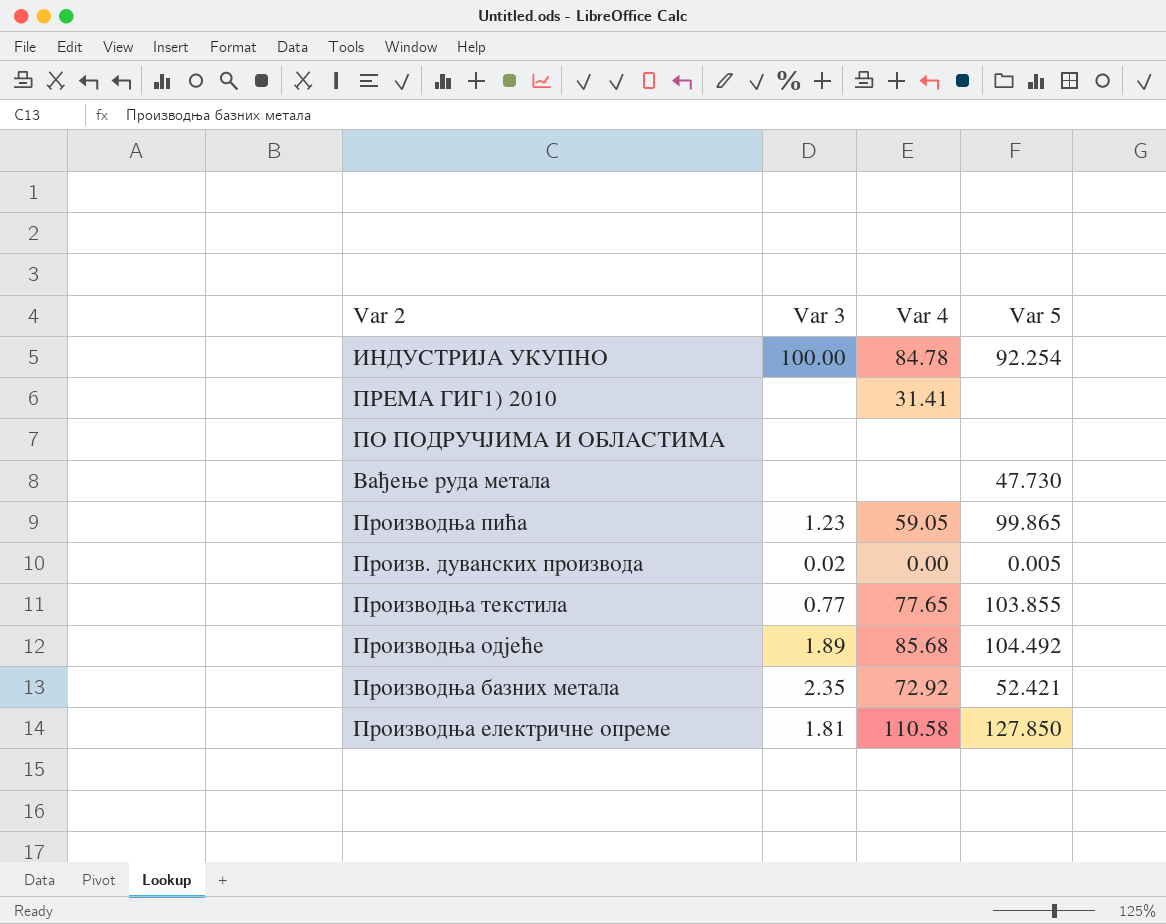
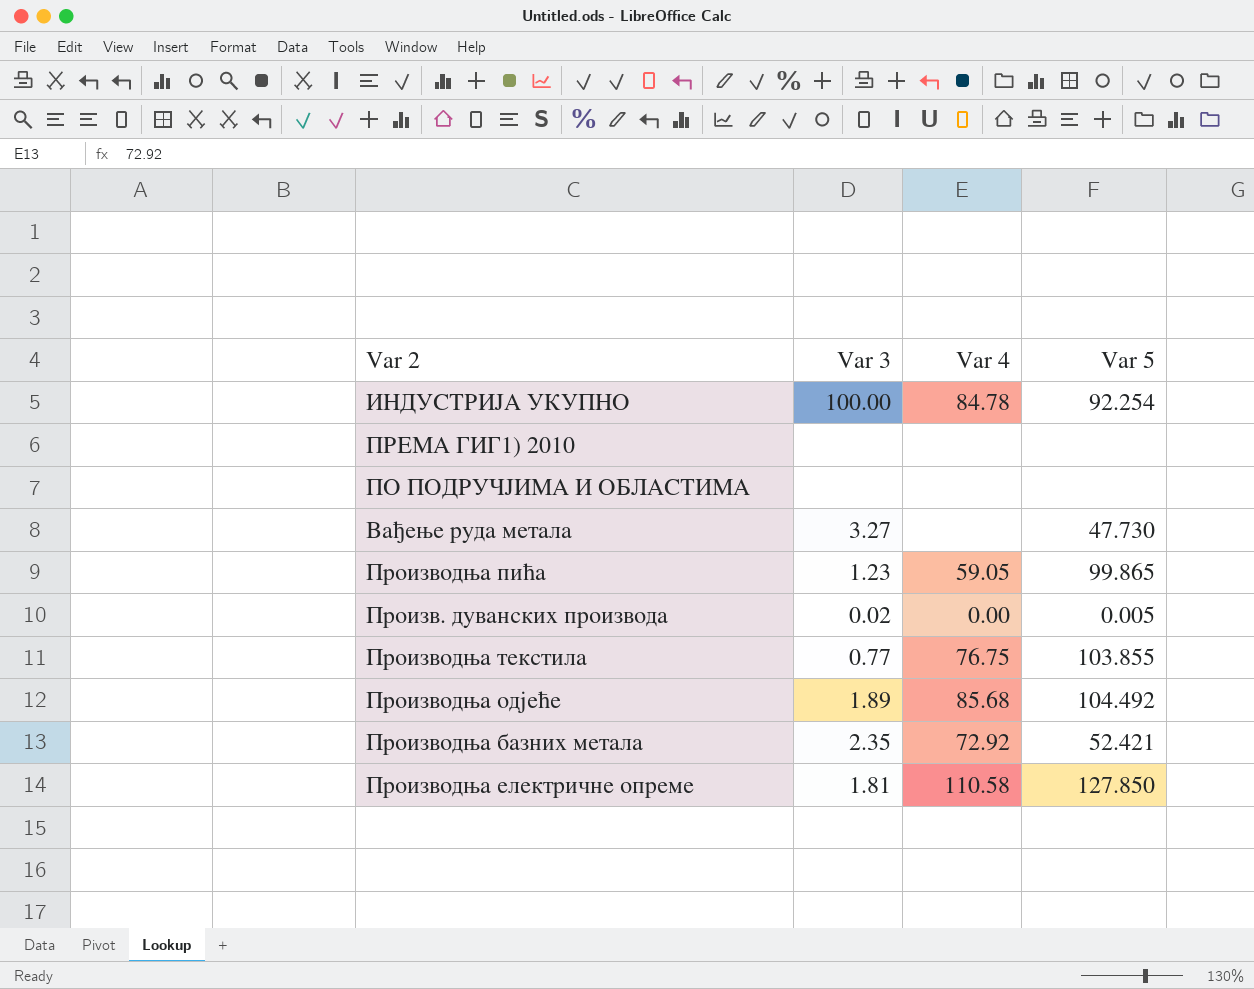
ПРЕМА ГИГ1) 2010 | Var 4: 31.41 -> none
Вађење руда метала | Var 3: none -> 3.27
Производња текстила | Var 4: 77.65 -> 76.75

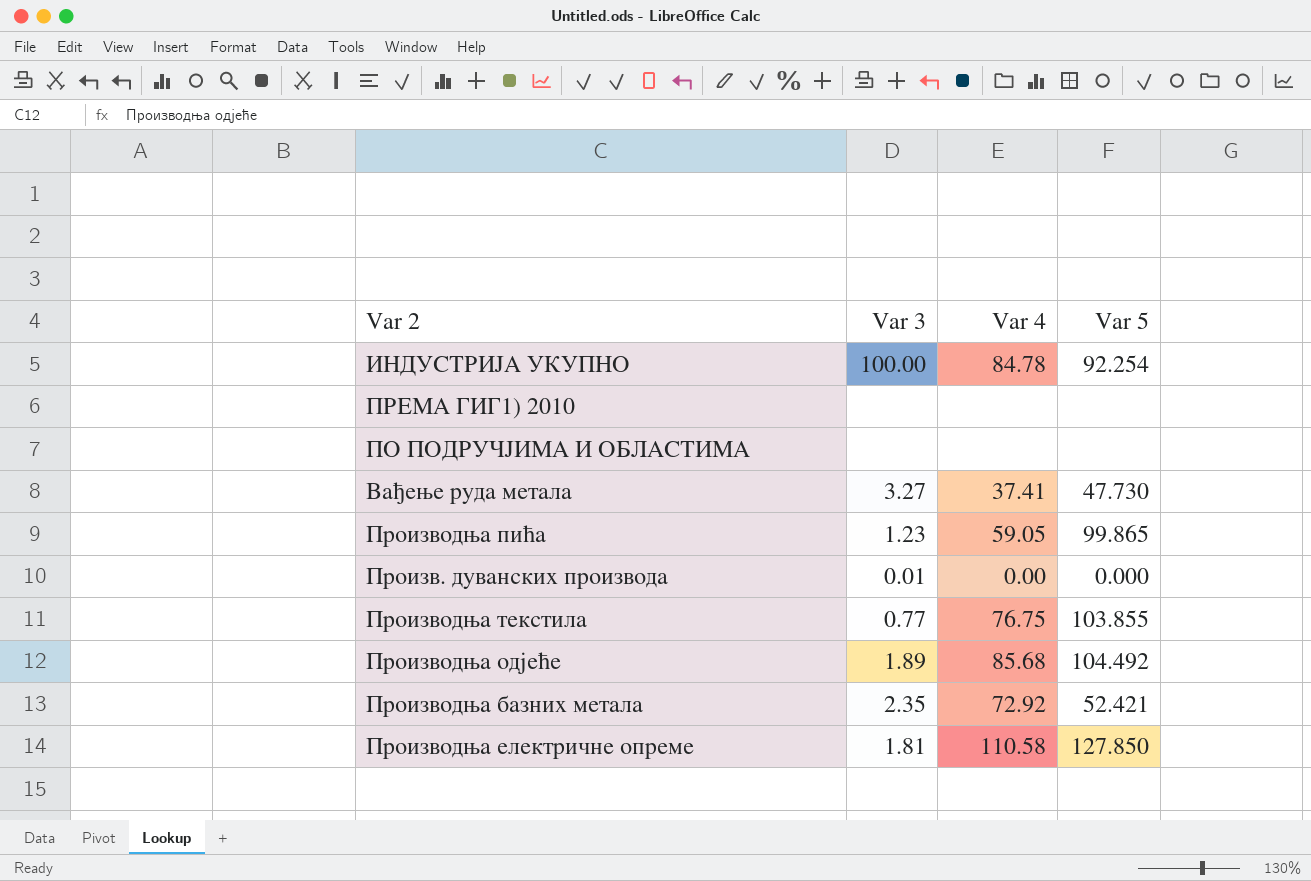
Вађење руда метала | Var 4: none -> 37.41
Произв. дуванских производа | Var 3: 0.02 -> 0.01
Произв. дуванских производа | Var 5: 0.005 -> 0.000

